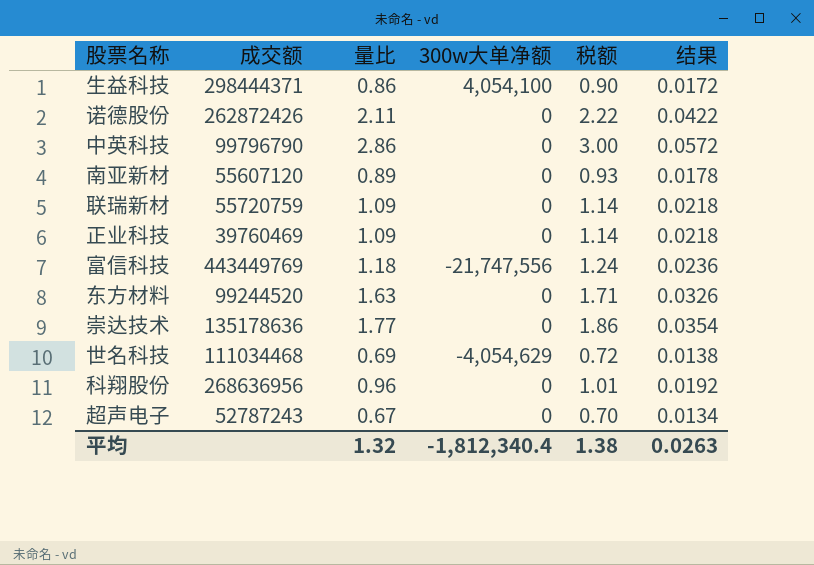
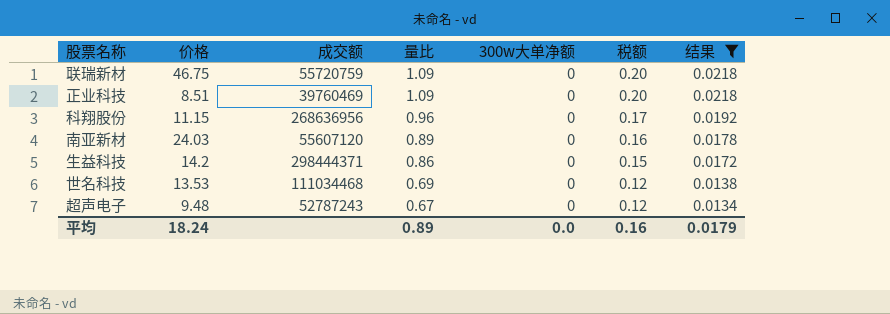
filter: none -> 结果 <= 0.0218
row order: none -> 量比 descending
column 价格 | position: none -> 2
column 税额 | formula: [量比] * 1.05 -> [量比] * 0.18
生益科技 | 300w大单净额: 4,054,100 -> 0
世名科技 | 300w大单净额: -4,054,629 -> 0
平均 | 量比: 1.32 -> 0.89
平均 | 300w大单净额: -1,812,340.4 -> 0.0
平均 | 税额: 1.38 -> 0.16
平均 | 结果: 0.0263 -> 0.0179

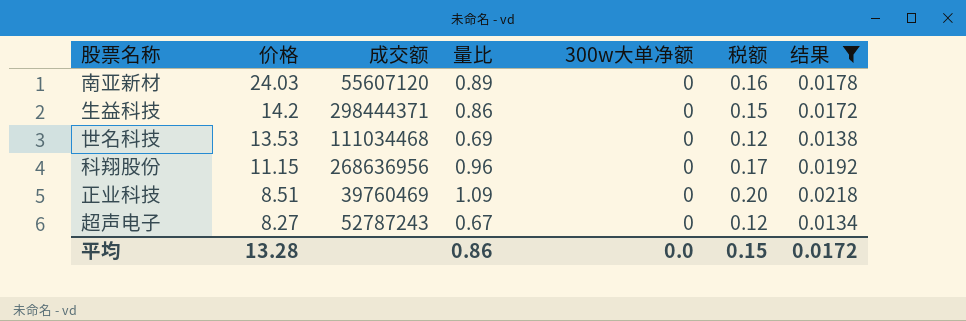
row order: 量比 descending -> 价格 descending
row 联瑞新材: 46.75 | 55720759 | 1.09 | 0 | 0.20 | 0.0218 -> none
超声电子 | 价格: 9.48 -> 8.27
平均 | 价格: 18.24 -> 13.28
平均 | 量比: 0.89 -> 0.86
平均 | 税额: 0.16 -> 0.15
平均 | 结果: 0.0179 -> 0.0172

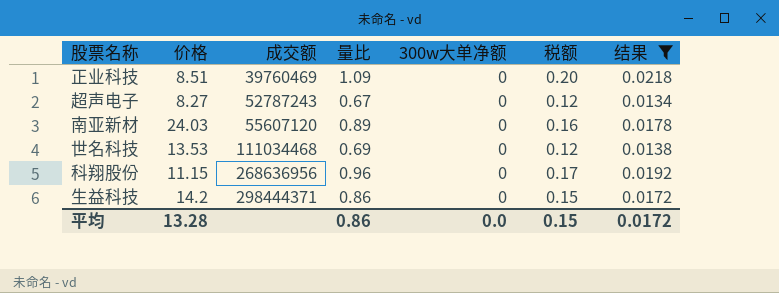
row order: 价格 descending -> 成交额 ascending

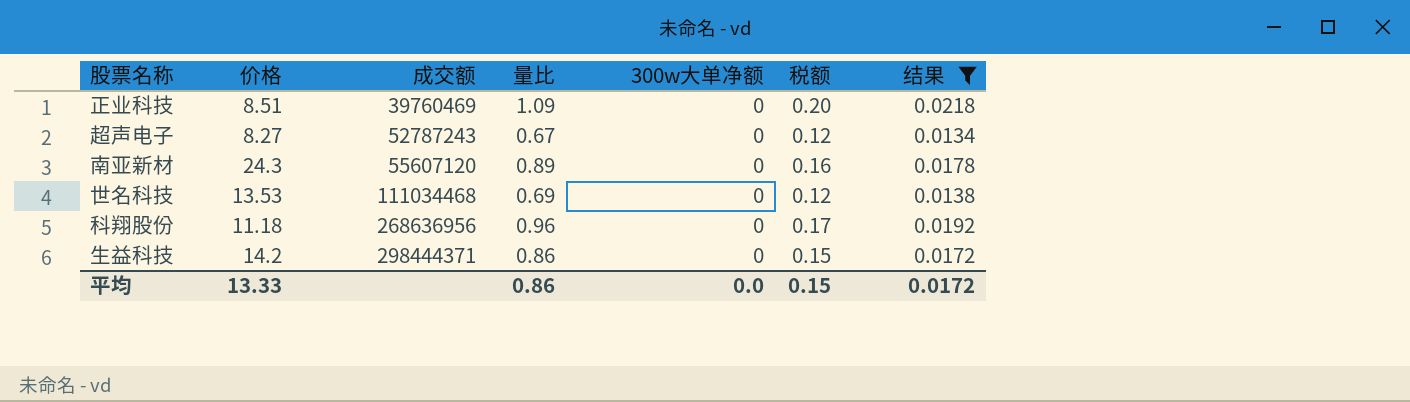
南亚新材 | 价格: 24.03 -> 24.3
科翔股份 | 价格: 11.15 -> 11.18
平均 | 价格: 13.28 -> 13.33

